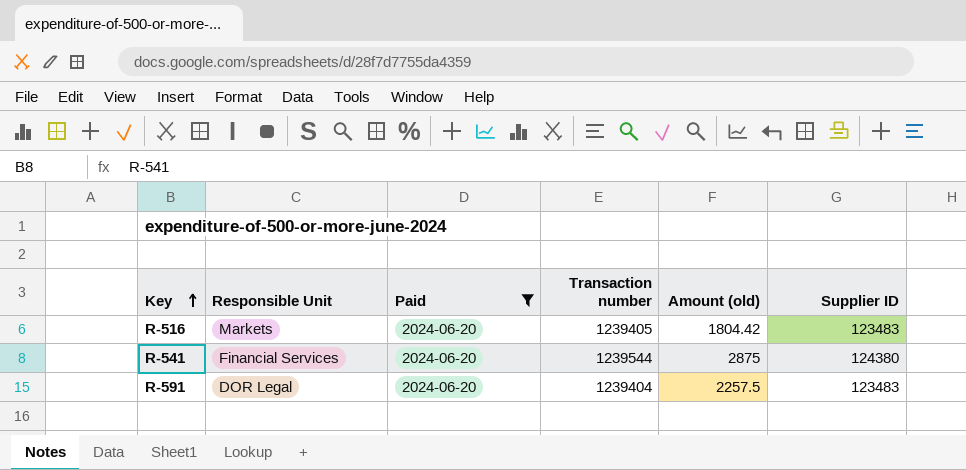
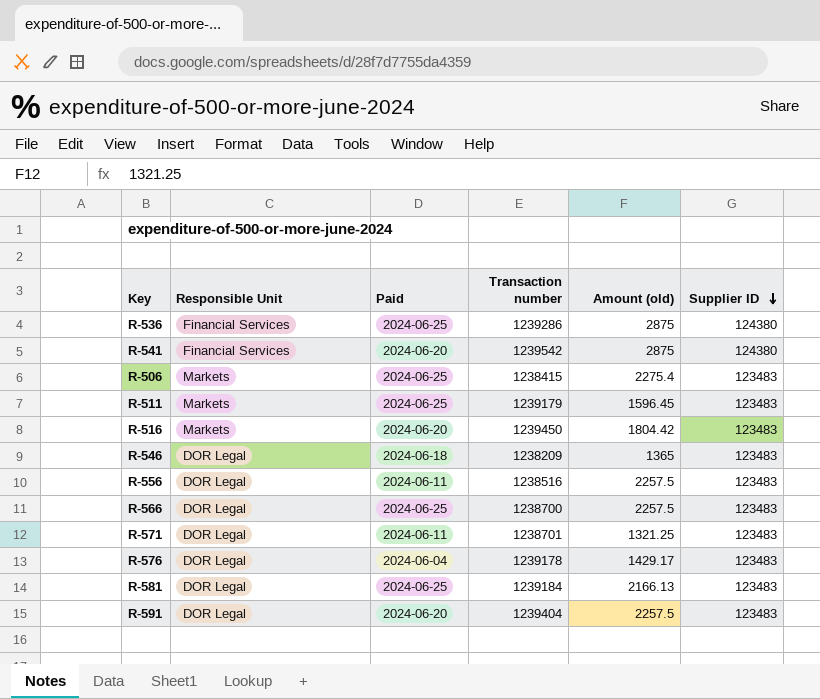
filter: Paid = 2024-06-20 -> none
row order: Key ascending -> Supplier ID descending
R-541 | Transaction number: 1239544 -> 1239542
R-516 | Transaction number: 1239405 -> 1239450

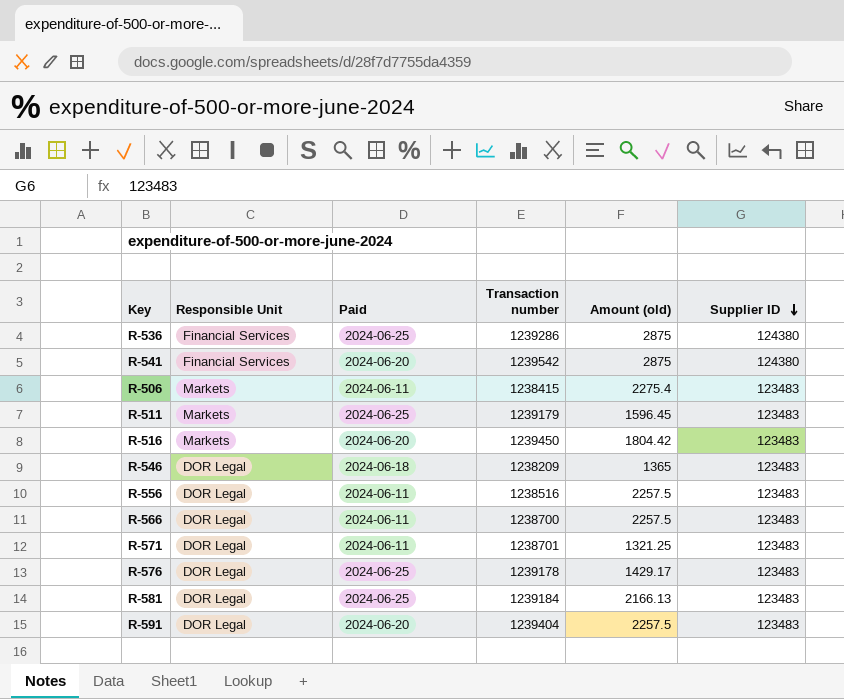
R-506 | Paid: 2024-06-25 -> 2024-06-11
R-566 | Paid: 2024-06-25 -> 2024-06-11
R-576 | Paid: 2024-06-04 -> 2024-06-25

